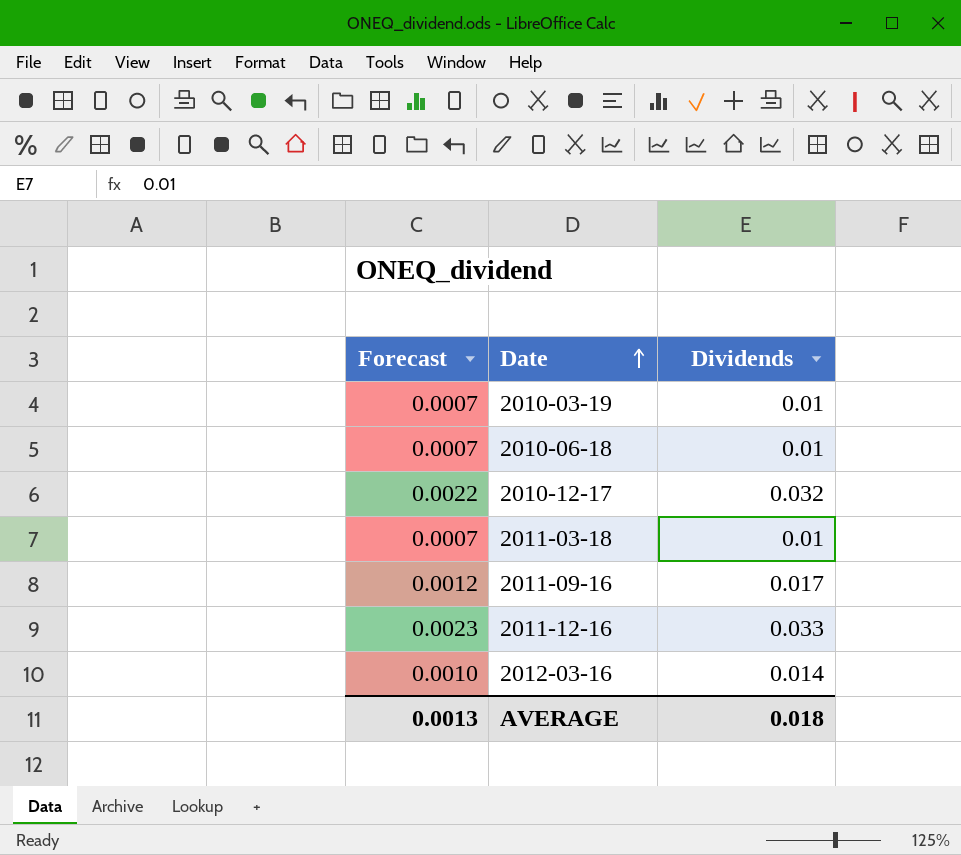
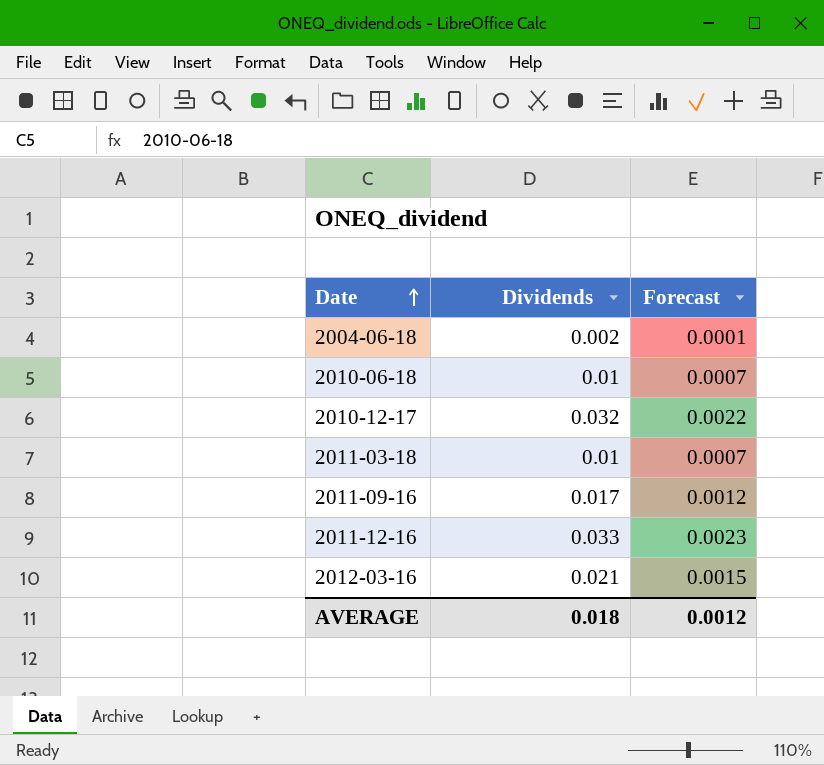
column Forecast | position: 1 -> 3
row 2010-03-19: 0.0007 | 0.01 -> none
row 2004-06-18: none -> 0.002 | 0.0001
2012-03-16 | Dividends: 0.014 -> 0.021
2012-03-16 | Forecast: 0.0010 -> 0.0015
AVERAGE | Forecast: 0.0013 -> 0.0012

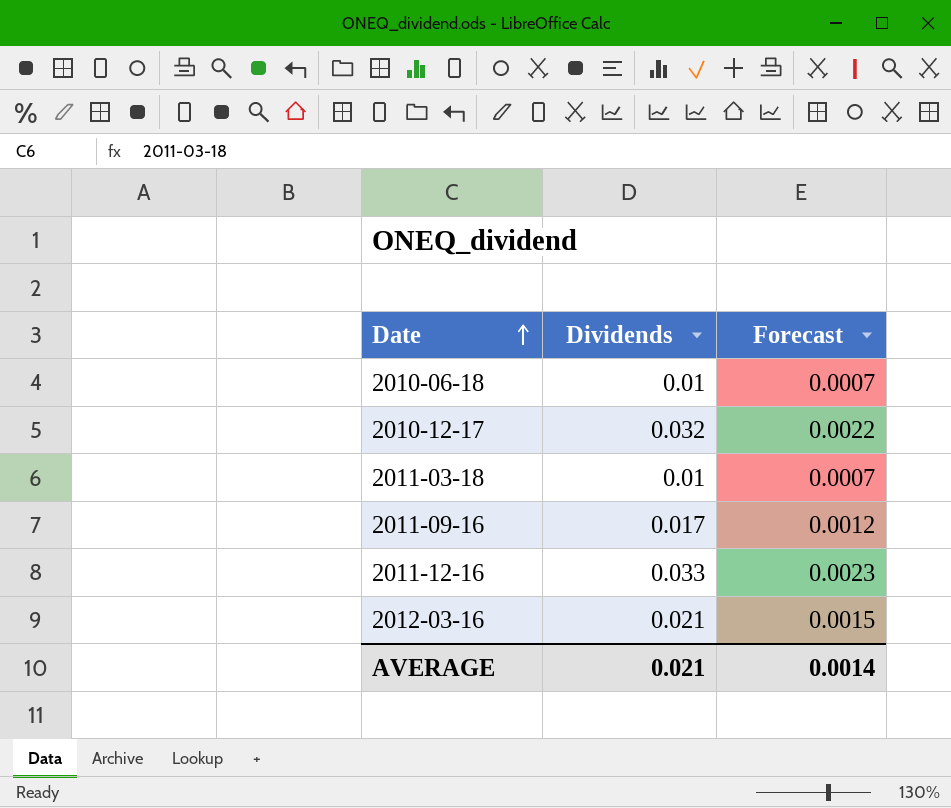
row 2004-06-18: 0.002 | 0.0001 -> none
AVERAGE | Dividends: 0.018 -> 0.021
AVERAGE | Forecast: 0.0012 -> 0.0014

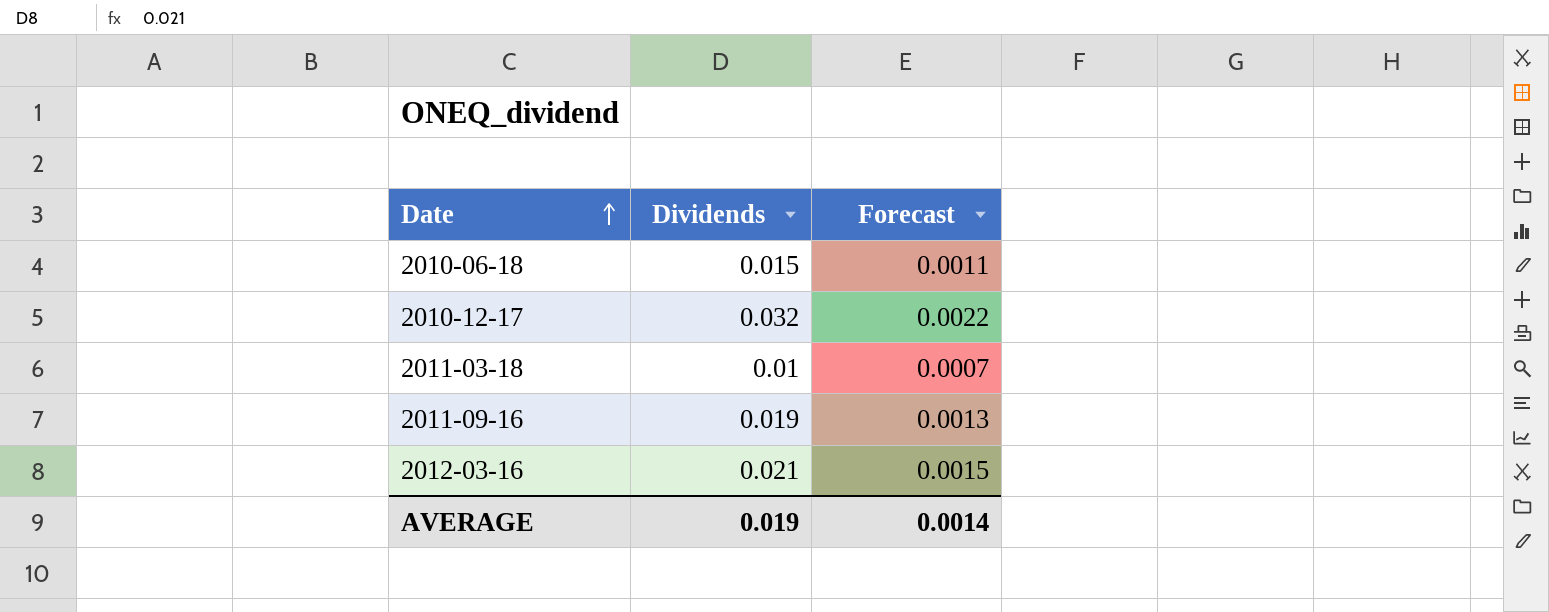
row 2011-12-16: 0.033 | 0.0023 -> none
2010-06-18 | Dividends: 0.01 -> 0.015
2010-06-18 | Forecast: 0.0007 -> 0.0011
2011-09-16 | Dividends: 0.017 -> 0.019
2011-09-16 | Forecast: 0.0012 -> 0.0013
AVERAGE | Dividends: 0.021 -> 0.019

